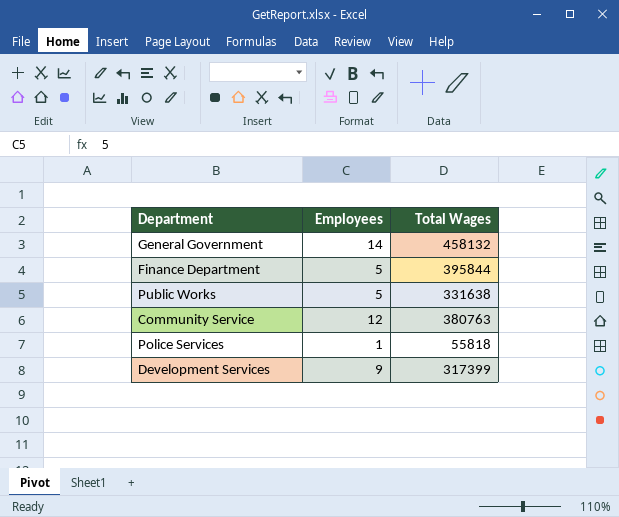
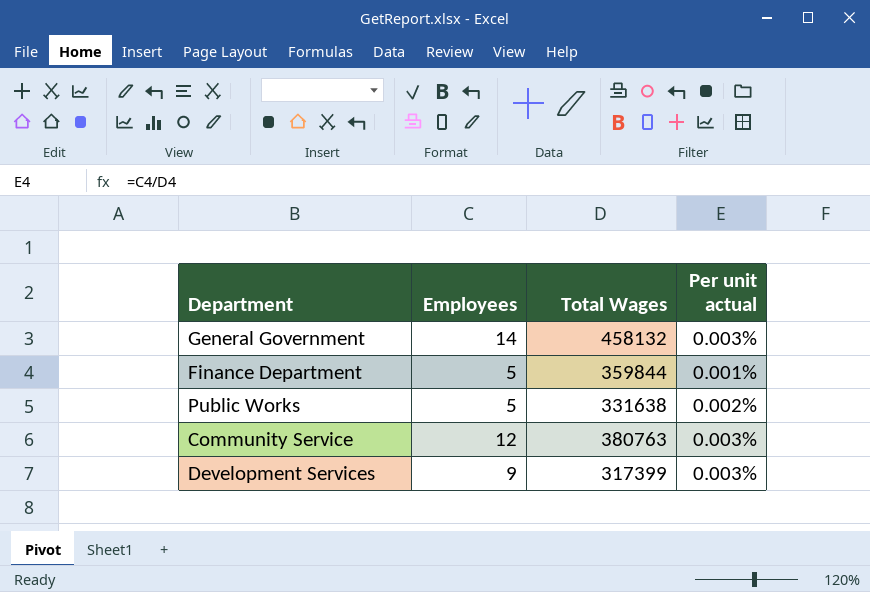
column Per unit actual | formula: none -> [Employees] / [Total Wages]
row Police Services: 1 | 55818 -> none
Finance Department | Total Wages: 395844 -> 359844

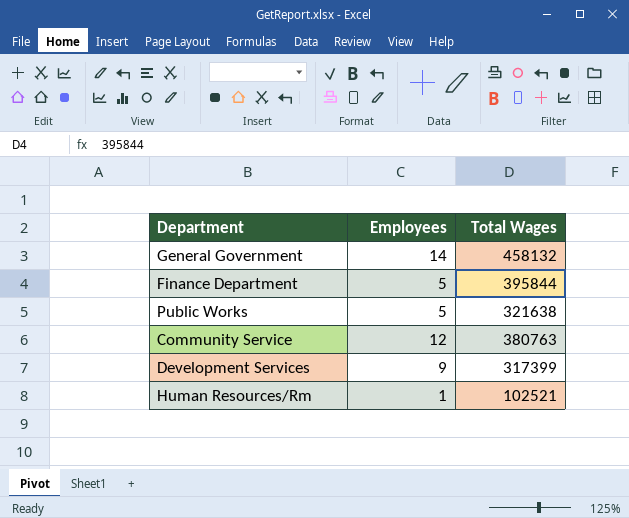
column Per unit actual | formula: [Employees] / [Total Wages] -> none
Finance Department | Total Wages: 359844 -> 395844
Public Works | Total Wages: 331638 -> 321638
row Human Resources/Rm: none -> 1 | 102521

